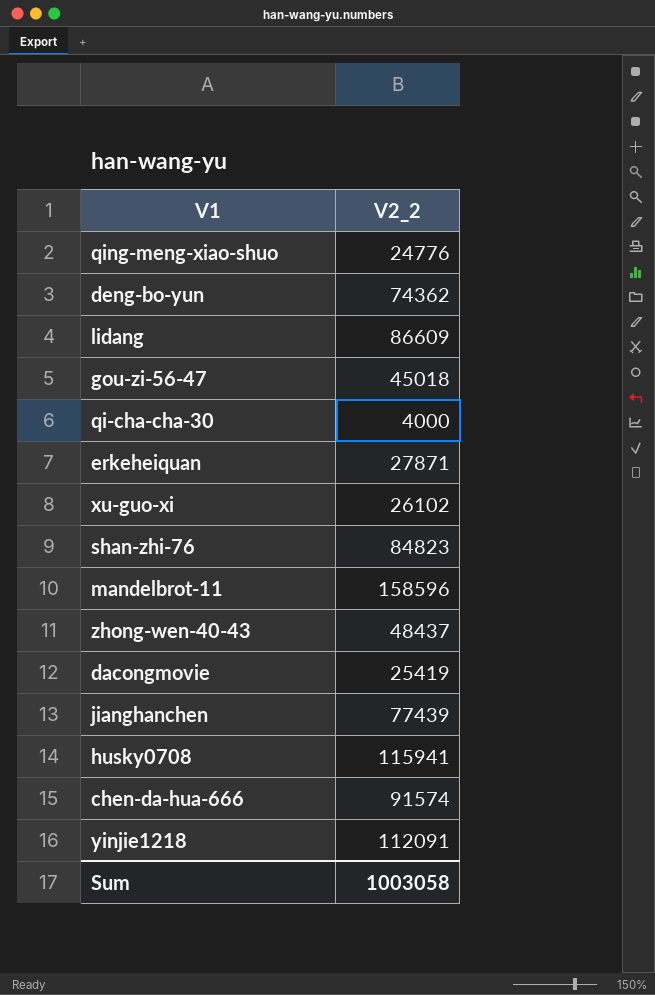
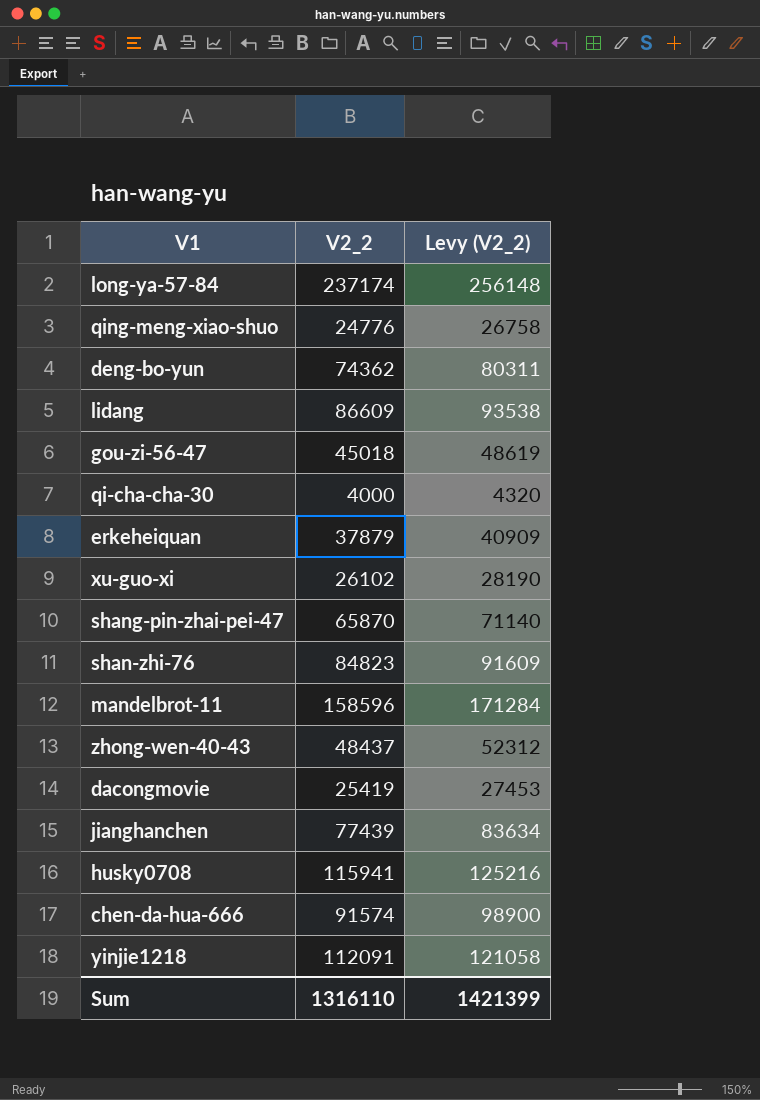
column Levy (V2_2) | formula: none -> [V2_2] * 1.08
row long-ya-57-84: none -> 237174 | 256148
erkeheiquan | V2_2: 27871 -> 37879
row shang-pin-zhai-pei-47: none -> 65870 | 71140
Sum | V2_2: 1003058 -> 1316110

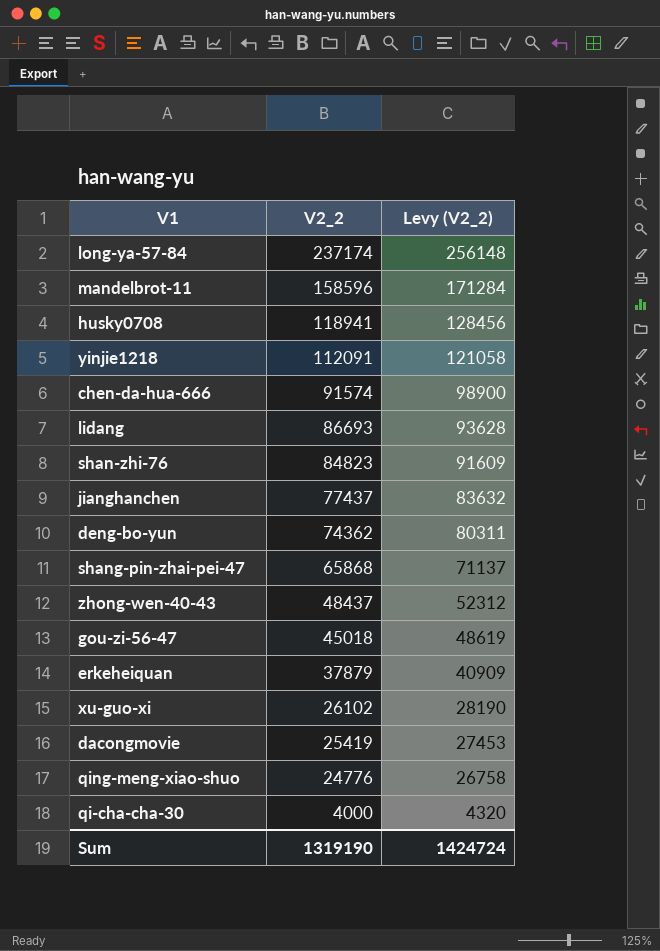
row order: none -> V2_2 descending
husky0708 | V2_2: 115941 -> 118941
husky0708 | Levy (V2_2): 125216 -> 128456
lidang | V2_2: 86609 -> 86693
lidang | Levy (V2_2): 93538 -> 93628
jianghanchen | V2_2: 77439 -> 77437
jianghanchen | Levy (V2_2): 83634 -> 83632
shang-pin-zhai-pei-47 | V2_2: 65870 -> 65868
shang-pin-zhai-pei-47 | Levy (V2_2): 71140 -> 71137
Sum | V2_2: 1316110 -> 1319190
Sum | Levy (V2_2): 1421399 -> 1424724

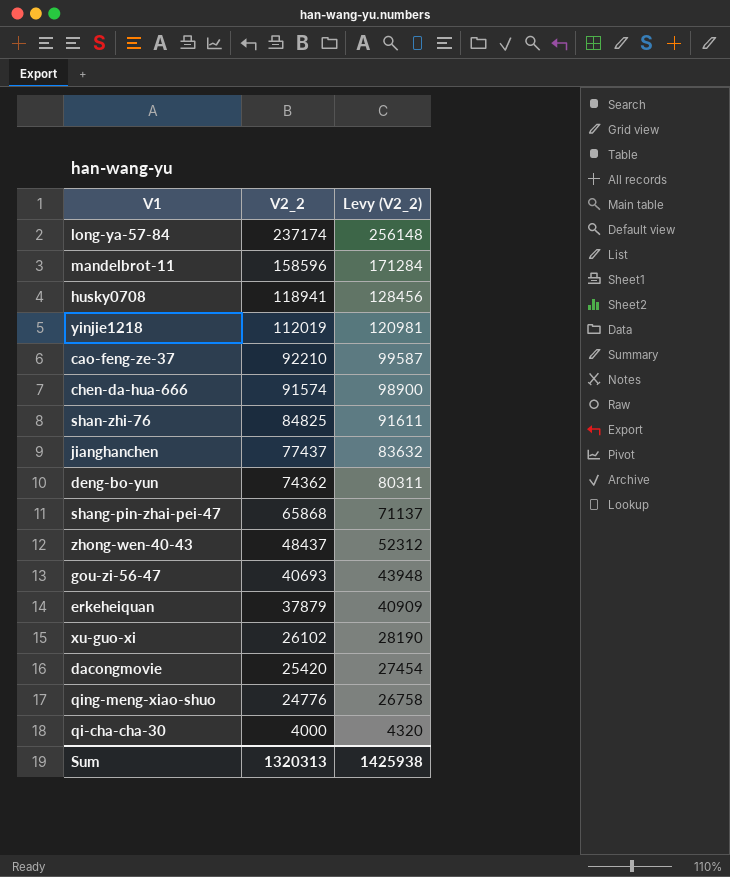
row lidang: 86693 | 93628 -> none
yinjie1218 | V2_2: 112091 -> 112019
yinjie1218 | Levy (V2_2): 121058 -> 120981
row cao-feng-ze-37: none -> 92210 | 99587
shan-zhi-76 | V2_2: 84823 -> 84825
shan-zhi-76 | Levy (V2_2): 91609 -> 91611
gou-zi-56-47 | V2_2: 45018 -> 40693
gou-zi-56-47 | Levy (V2_2): 48619 -> 43948
dacongmovie | V2_2: 25419 -> 25420
dacongmovie | Levy (V2_2): 27453 -> 27454
Sum | V2_2: 1319190 -> 1320313
Sum | Levy (V2_2): 1424724 -> 1425938

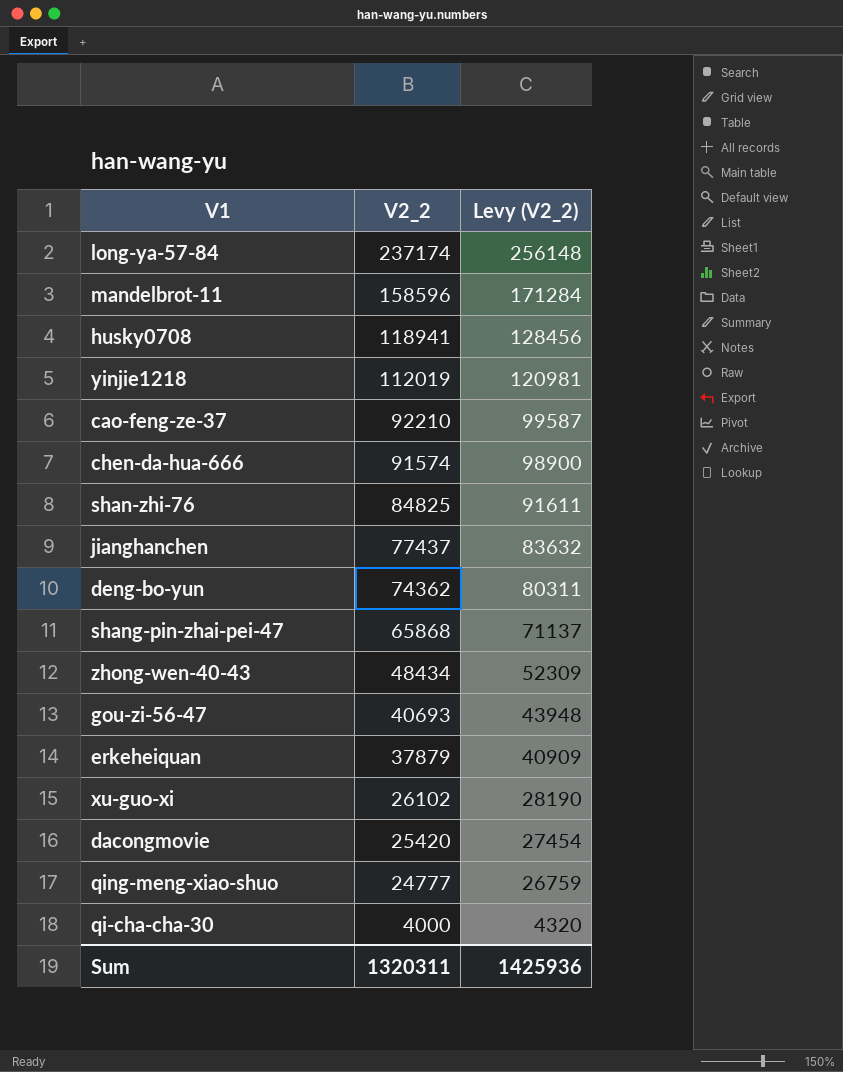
zhong-wen-40-43 | V2_2: 48437 -> 48434
zhong-wen-40-43 | Levy (V2_2): 52312 -> 52309
qing-meng-xiao-shuo | V2_2: 24776 -> 24777
qing-meng-xiao-shuo | Levy (V2_2): 26758 -> 26759
Sum | V2_2: 1320313 -> 1320311
Sum | Levy (V2_2): 1425938 -> 1425936

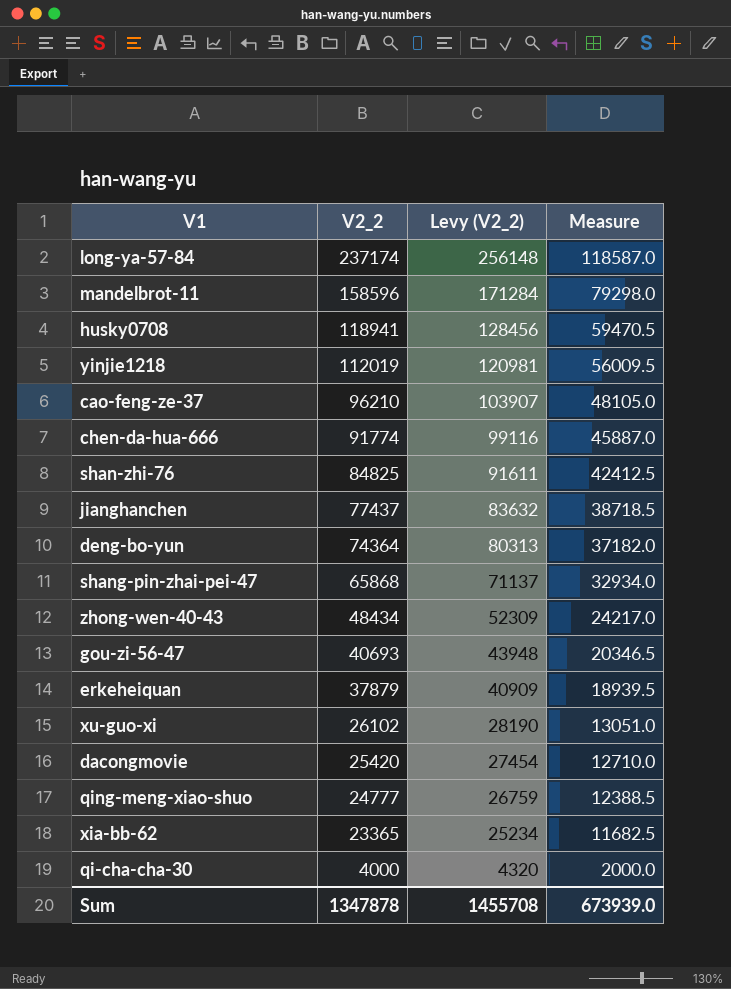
column Measure | formula: none -> [V2_2] * 0.5
cao-feng-ze-37 | V2_2: 92210 -> 96210
cao-feng-ze-37 | Levy (V2_2): 99587 -> 103907
chen-da-hua-666 | V2_2: 91574 -> 91774
chen-da-hua-666 | Levy (V2_2): 98900 -> 99116
deng-bo-yun | V2_2: 74362 -> 74364
deng-bo-yun | Levy (V2_2): 80311 -> 80313
row xia-bb-62: none -> 23365 | 25234 | 11682.5
Sum | V2_2: 1320311 -> 1347878
Sum | Levy (V2_2): 1425936 -> 1455708

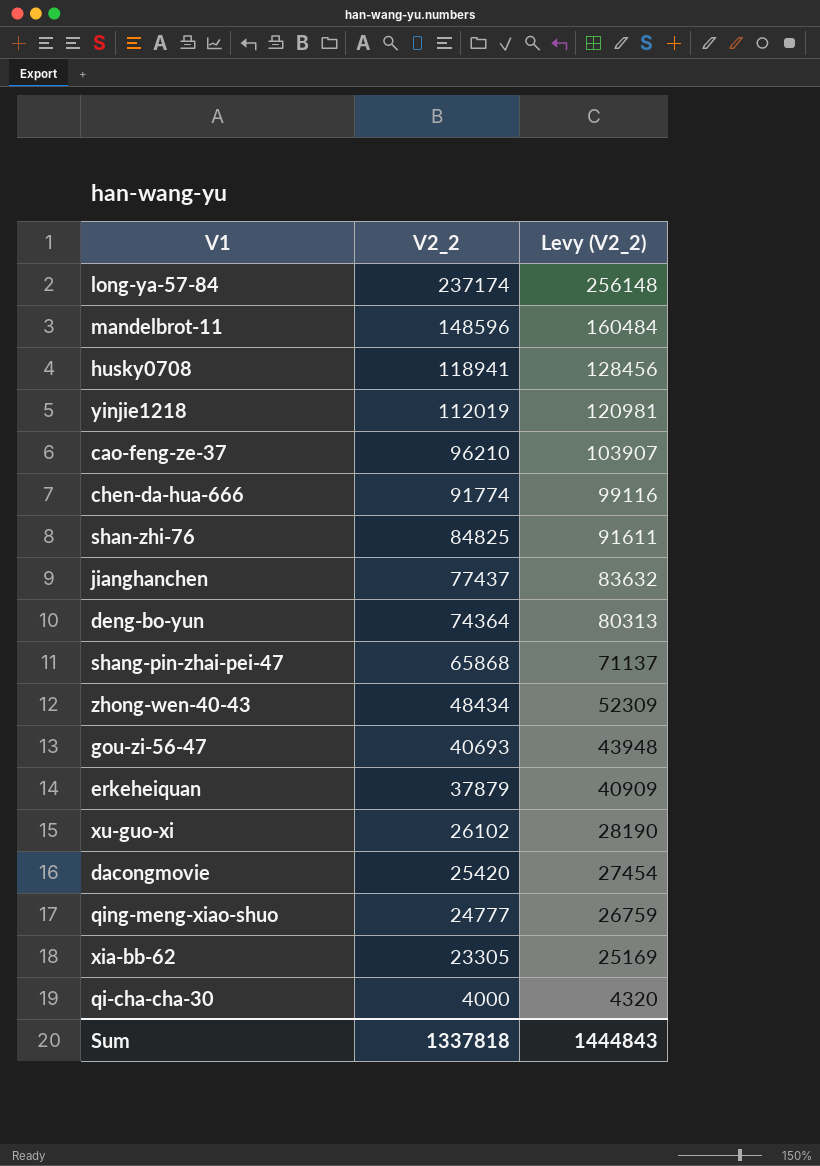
column Measure | formula: [V2_2] * 0.5 -> none
mandelbrot-11 | V2_2: 158596 -> 148596
mandelbrot-11 | Levy (V2_2): 171284 -> 160484
xia-bb-62 | V2_2: 23365 -> 23305
xia-bb-62 | Levy (V2_2): 25234 -> 25169
Sum | V2_2: 1347878 -> 1337818
Sum | Levy (V2_2): 1455708 -> 1444843

